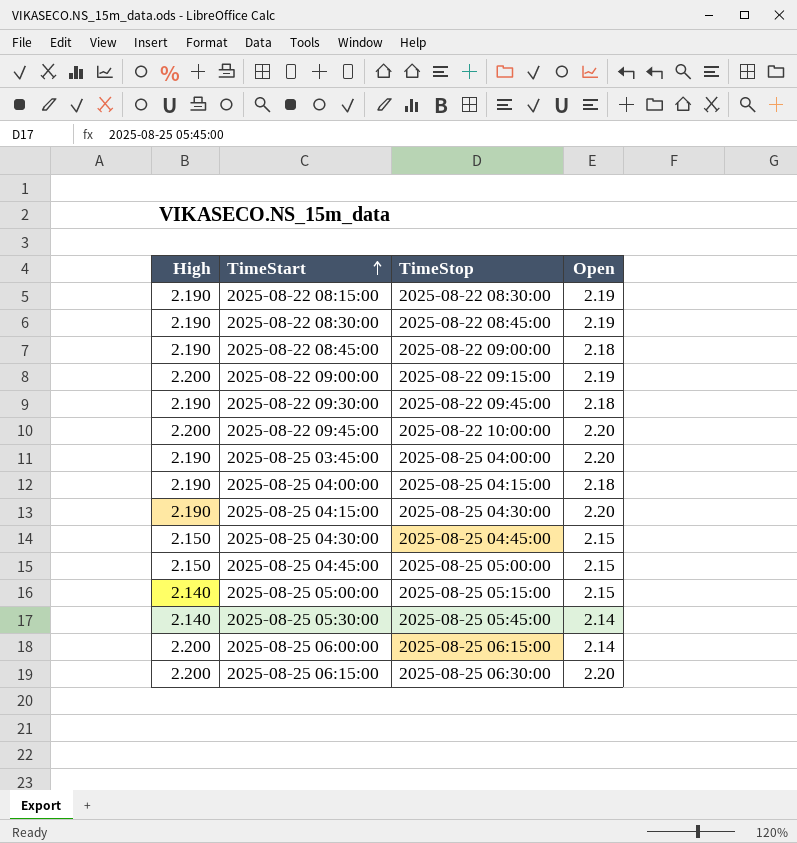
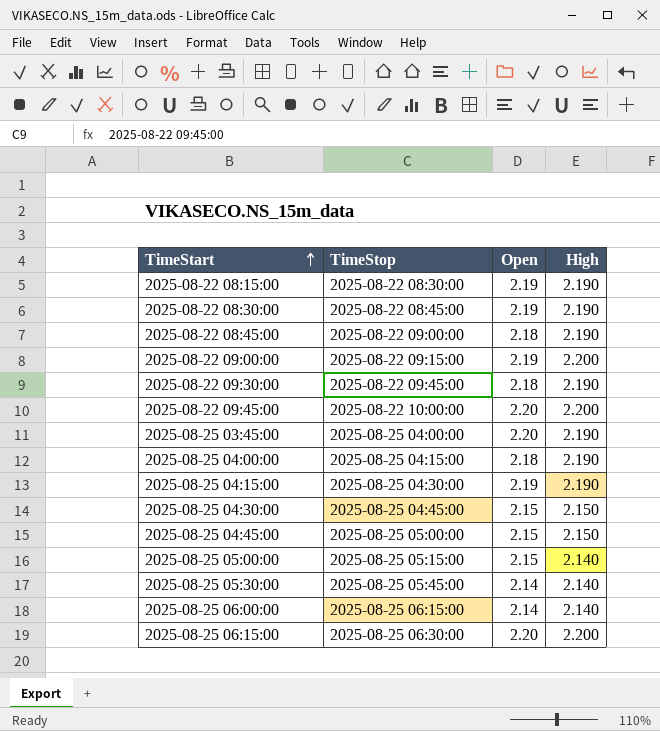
column High | position: 1 -> 4
2025-08-25 04:15:00 | Open: 2.20 -> 2.19
2025-08-25 06:00:00 | High: 2.200 -> 2.140

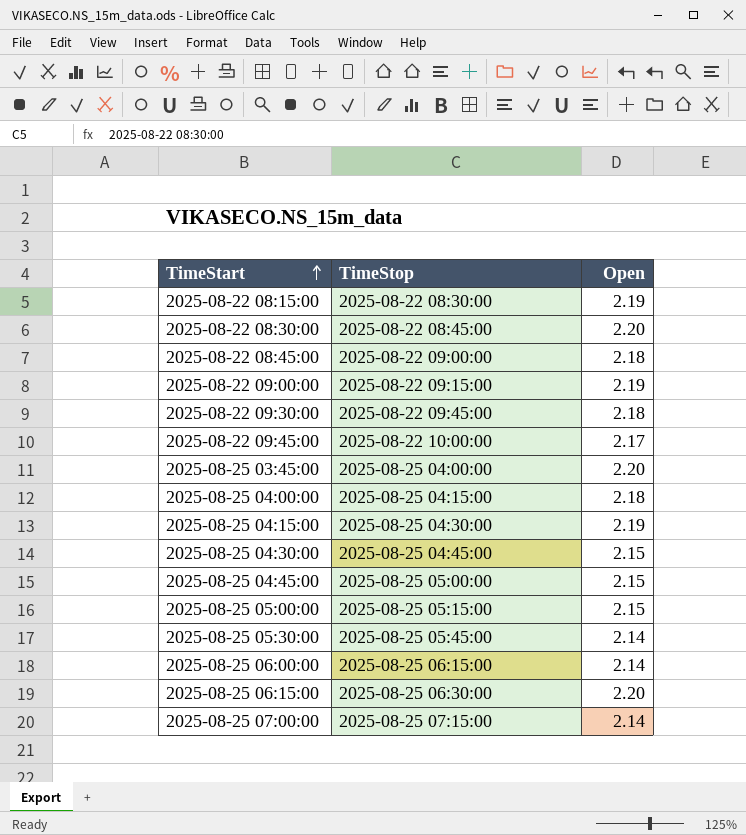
column High | position: 4 -> none
2025-08-22 08:30:00 | Open: 2.19 -> 2.20
2025-08-22 09:45:00 | Open: 2.20 -> 2.17
row 2025-08-25 07:00:00: none -> 2025-08-25 07:15:00 | 2.14

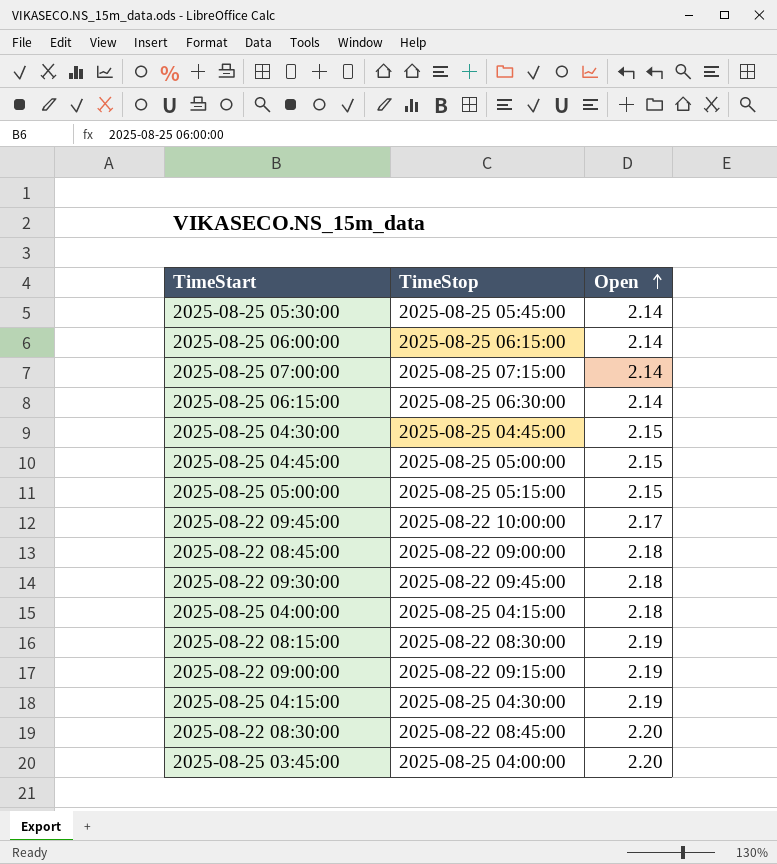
row order: TimeStart ascending -> Open ascending
2025-08-25 06:15:00 | Open: 2.20 -> 2.14

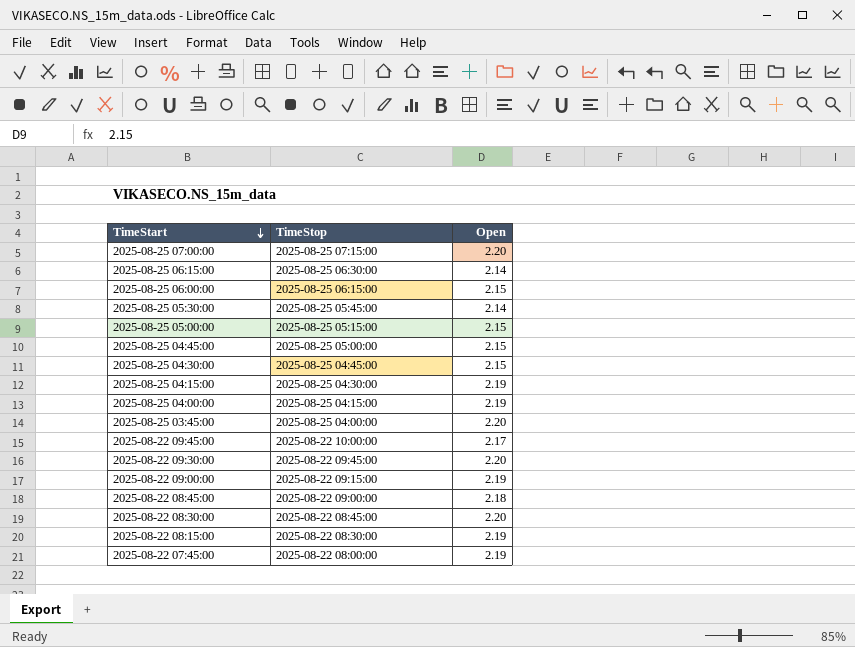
row order: Open ascending -> TimeStart descending
2025-08-25 07:00:00 | Open: 2.14 -> 2.20
2025-08-25 06:00:00 | Open: 2.14 -> 2.15
2025-08-25 04:00:00 | Open: 2.18 -> 2.19
2025-08-22 09:30:00 | Open: 2.18 -> 2.20
row 2025-08-22 07:45:00: none -> 2025-08-22 08:00:00 | 2.19

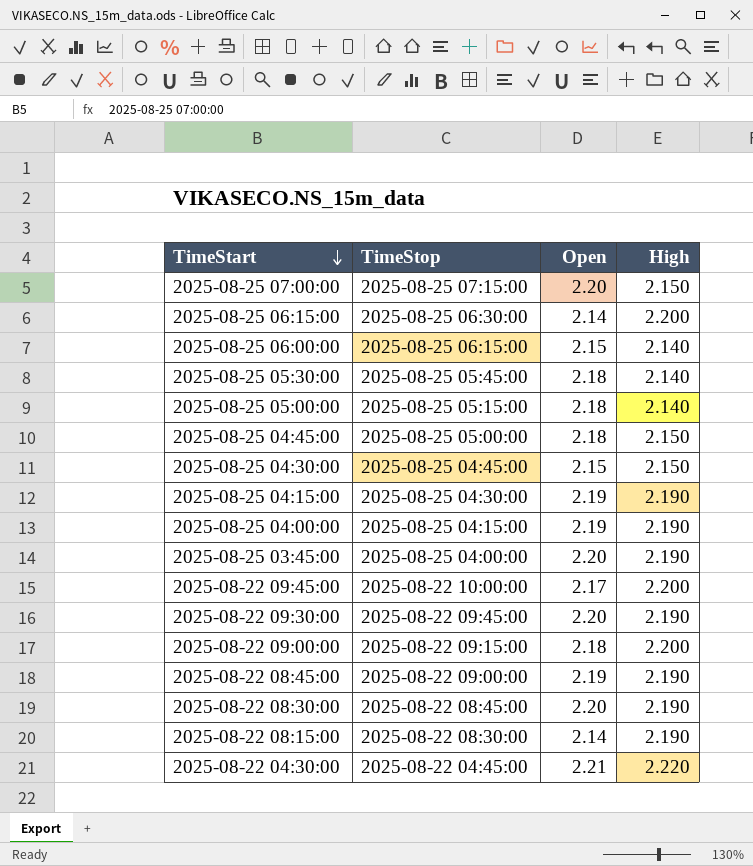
column High | position: none -> 4
row 2025-08-22 07:45:00: 2025-08-22 08:00:00 | 2.19 -> none
2025-08-25 05:30:00 | Open: 2.14 -> 2.18
2025-08-25 05:00:00 | Open: 2.15 -> 2.18
2025-08-25 04:45:00 | Open: 2.15 -> 2.18
2025-08-22 09:00:00 | Open: 2.19 -> 2.18
2025-08-22 08:45:00 | Open: 2.18 -> 2.19
2025-08-22 08:15:00 | Open: 2.19 -> 2.14
row 2025-08-22 04:30:00: none -> 2025-08-22 04:45:00 | 2.21 | 2.220

